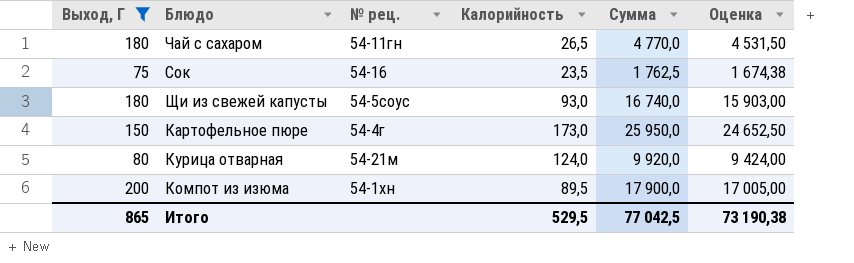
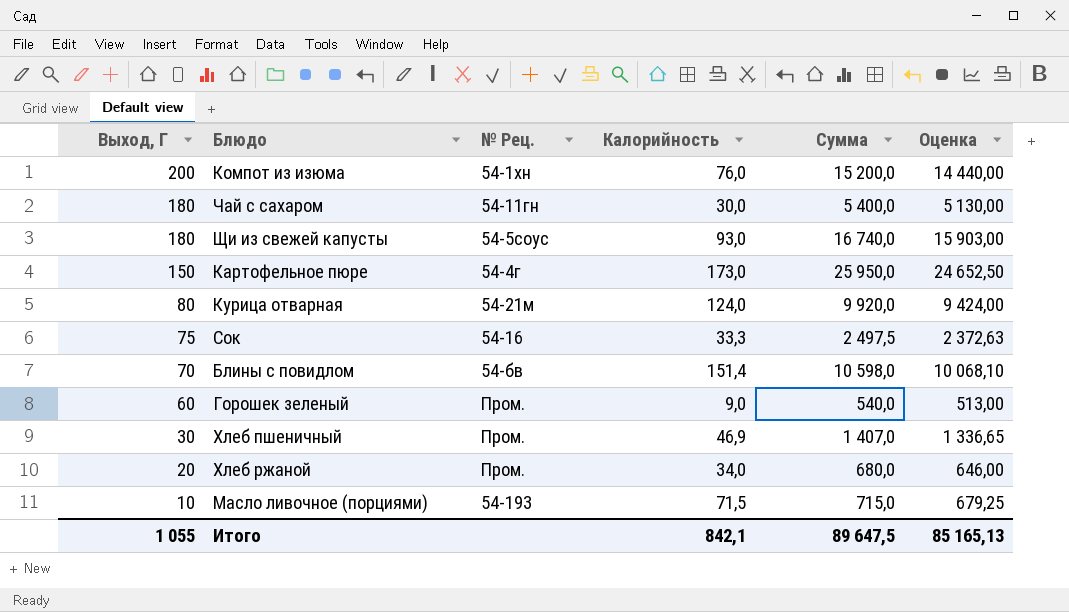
filter: Выход, Г >= 75 -> none
row order: none -> Выход, Г descending
column name: № рец. -> № Рец.
Компот из изюма | Калорийность: 89,5 -> 76,0
Компот из изюма | Сумма: 17 900,0 -> 15 200,0
Компот из изюма | Оценка: 17 005,00 -> 14 440,00
Чай с сахаром | Калорийность: 26,5 -> 30,0
Чай с сахаром | Сумма: 4 770,0 -> 5 400,0
Чай с сахаром | Оценка: 4 531,50 -> 5 130,00
Сок | Калорийность: 23,5 -> 33,3
Сок | Сумма: 1 762,5 -> 2 497,5
Сок | Оценка: 1 674,38 -> 2 372,63
Итого | Выход, Г: 865 -> 1 055
Итого | Калорийность: 529,5 -> 842,1
Итого | Сумма: 77 042,5 -> 89 647,5
Итого | Оценка: 73 190,38 -> 85 165,13

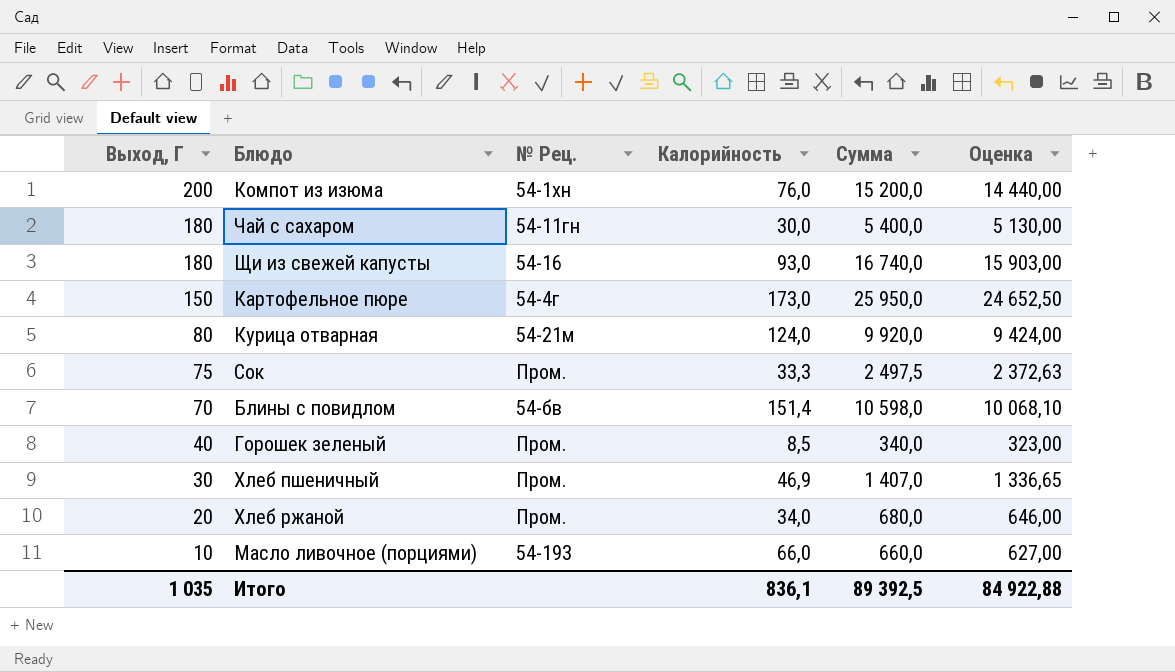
Щи из свежей капусты | № Рец.: 54-5соус -> 54-16
Сок | № Рец.: 54-16 -> Пром.
Горошек зеленый | Выход, Г: 60 -> 40
Горошек зеленый | Калорийность: 9,0 -> 8,5
Горошек зеленый | Сумма: 540,0 -> 340,0
Горошек зеленый | Оценка: 513,00 -> 323,00
Масло ливочное (порциями) | Калорийность: 71,5 -> 66,0
Масло ливочное (порциями) | Сумма: 715,0 -> 660,0
Масло ливочное (порциями) | Оценка: 679,25 -> 627,00
Итого | Выход, Г: 1 055 -> 1 035
Итого | Калорийность: 842,1 -> 836,1
Итого | Сумма: 89 647,5 -> 89 392,5
Итого | Оценка: 85 165,13 -> 84 922,88

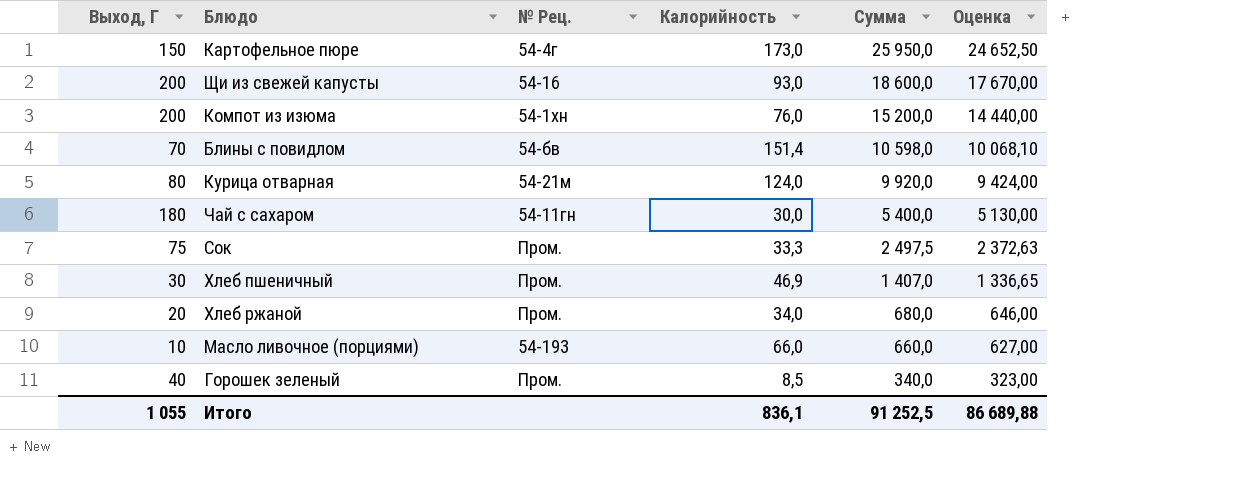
row order: Выход, Г descending -> Сумма descending
Щи из свежей капусты | Выход, Г: 180 -> 200
Щи из свежей капусты | Сумма: 16 740,0 -> 18 600,0
Щи из свежей капусты | Оценка: 15 903,00 -> 17 670,00
Итого | Выход, Г: 1 035 -> 1 055
Итого | Сумма: 89 392,5 -> 91 252,5
Итого | Оценка: 84 922,88 -> 86 689,88

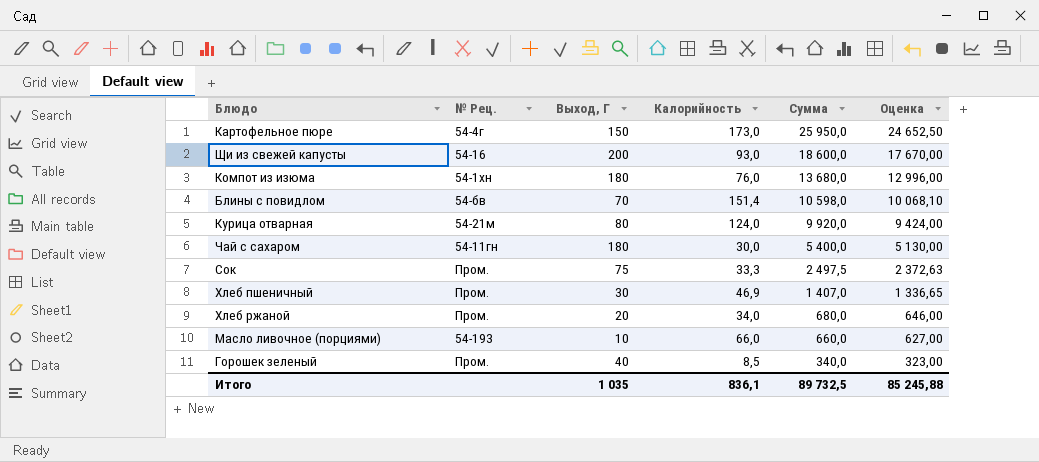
column Выход, Г | position: 1 -> 3
Компот из изюма | Выход, Г: 200 -> 180
Компот из изюма | Сумма: 15 200,0 -> 13 680,0
Компот из изюма | Оценка: 14 440,00 -> 12 996,00
Итого | Выход, Г: 1 055 -> 1 035
Итого | Сумма: 91 252,5 -> 89 732,5
Итого | Оценка: 86 689,88 -> 85 245,88

